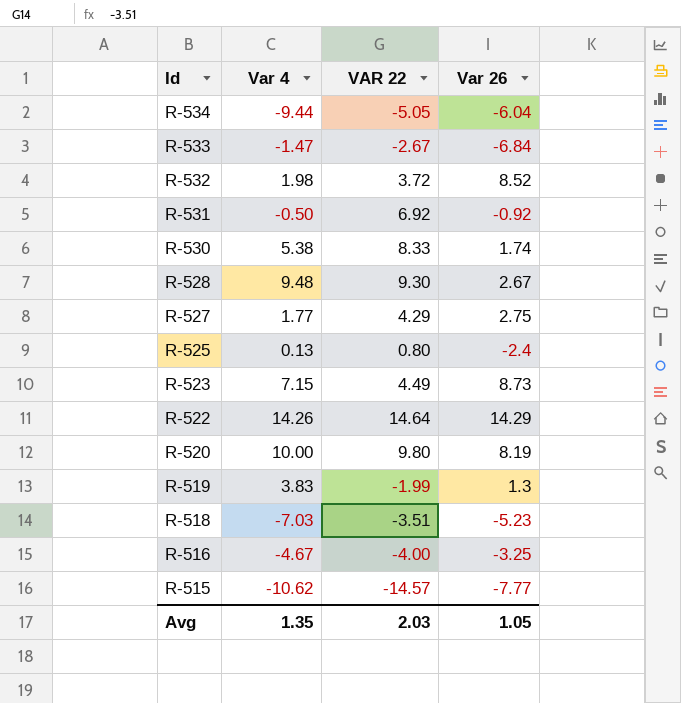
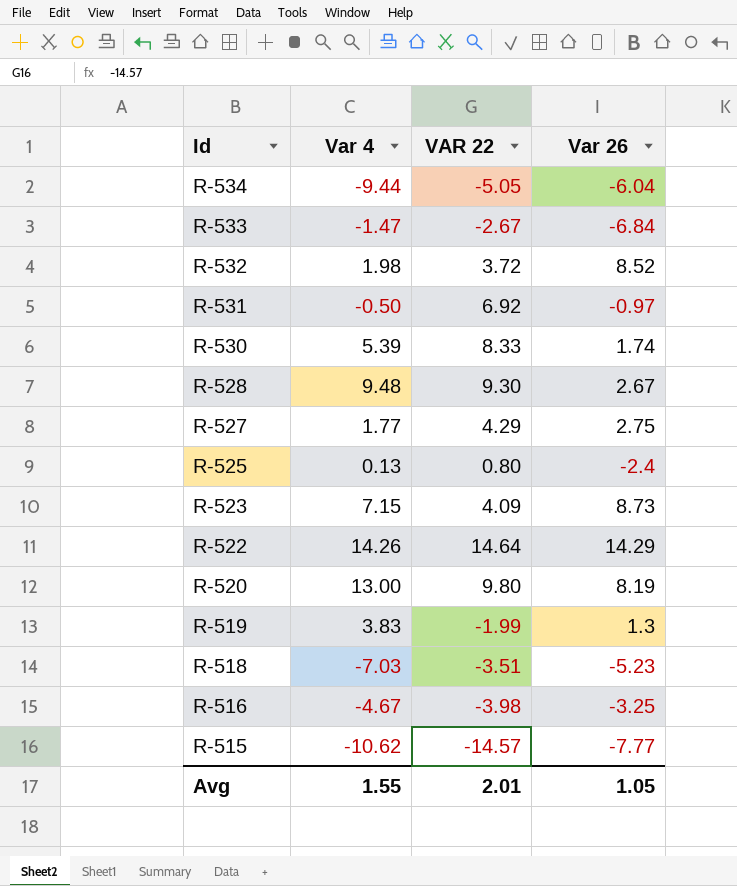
R-531 | Var 26: -0.92 -> -0.97
R-530 | Var 4: 5.38 -> 5.39
R-523 | VAR 22: 4.49 -> 4.09
R-520 | Var 4: 10.00 -> 13.00
R-516 | VAR 22: -4.00 -> -3.98
Avg | Var 4: 1.35 -> 1.55
Avg | VAR 22: 2.03 -> 2.01

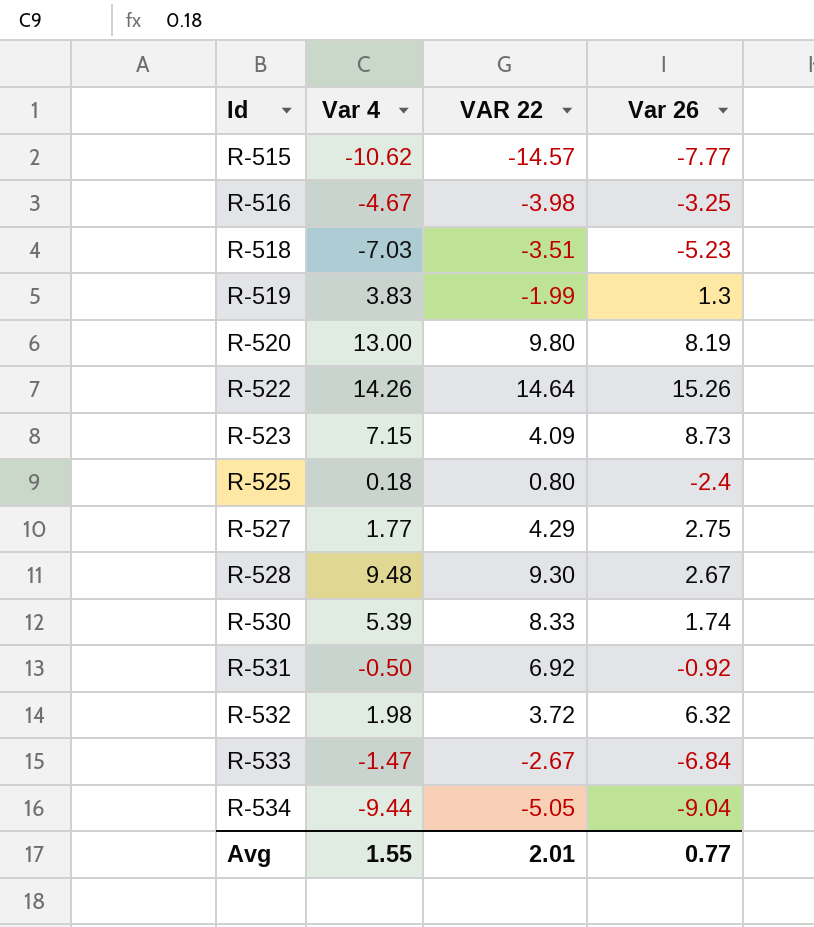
row order: Id descending -> Id ascending
R-522 | Var 26: 14.29 -> 15.26
R-525 | Var 4: 0.13 -> 0.18
R-531 | Var 26: -0.97 -> -0.92
R-532 | Var 26: 8.52 -> 6.32
R-534 | Var 26: -6.04 -> -9.04
Avg | Var 26: 1.05 -> 0.77

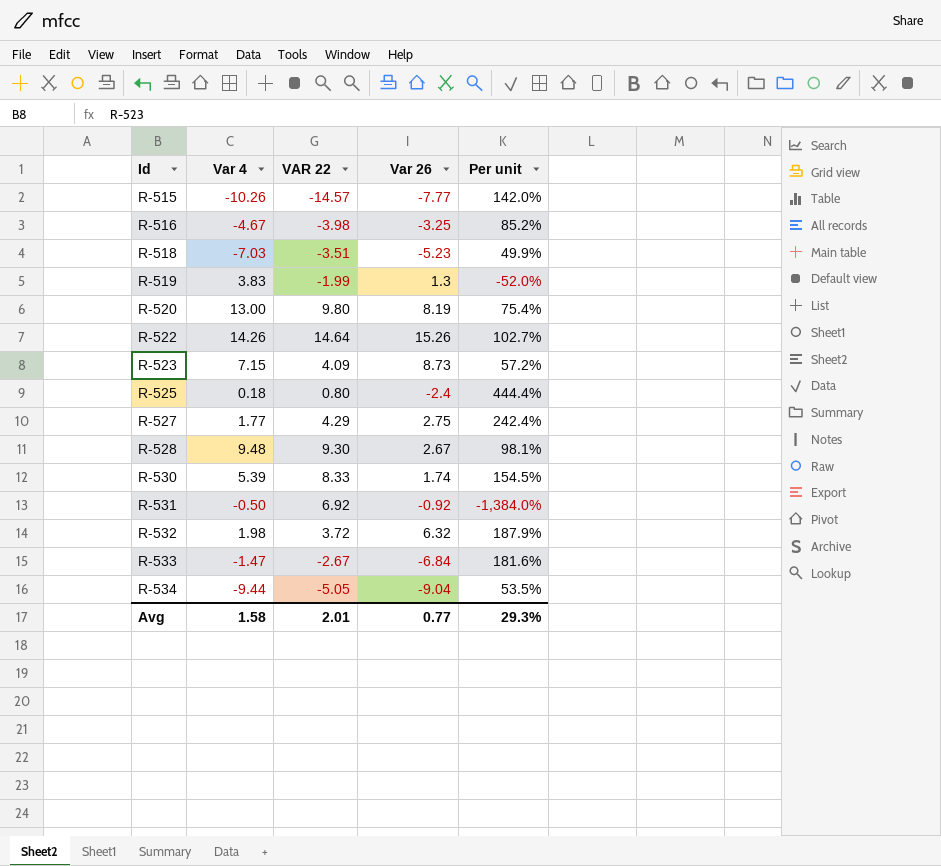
column Per unit | formula: none -> [VAR 22] / [Var 4]
R-515 | Var 4: -10.62 -> -10.26
Avg | Var 4: 1.55 -> 1.58

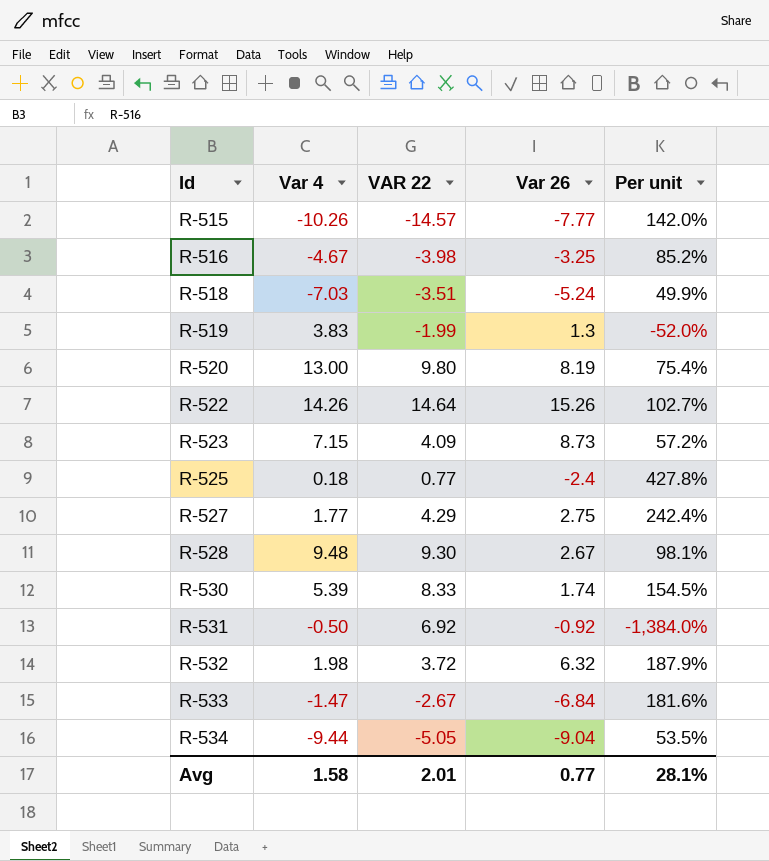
R-518 | Var 26: -5.23 -> -5.24
R-525 | VAR 22: 0.80 -> 0.77
R-525 | Per unit: 444.4% -> 427.8%
Avg | Per unit: 29.3% -> 28.1%

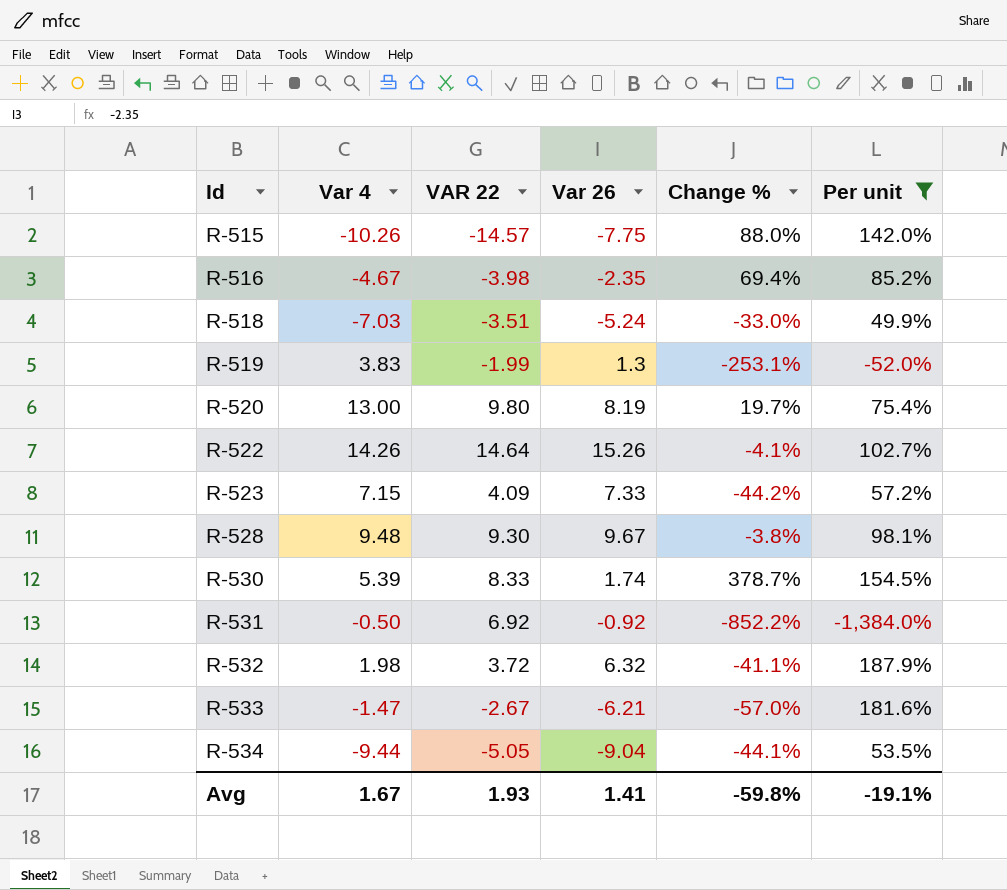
filter: none -> Per unit <= 187.9%
column Change % | formula: none -> ([VAR 22] - [Var 26]) / [Var 26]
R-515 | Var 26: -7.77 -> -7.75
R-516 | Var 26: -3.25 -> -2.35
R-523 | Var 26: 8.73 -> 7.33
R-528 | Var 26: 2.67 -> 9.67
R-533 | Var 26: -6.84 -> -6.21
Avg | Var 4: 1.58 -> 1.67
Avg | VAR 22: 2.01 -> 1.93
Avg | Var 26: 0.77 -> 1.41
Avg | Per unit: 28.1% -> -19.1%

